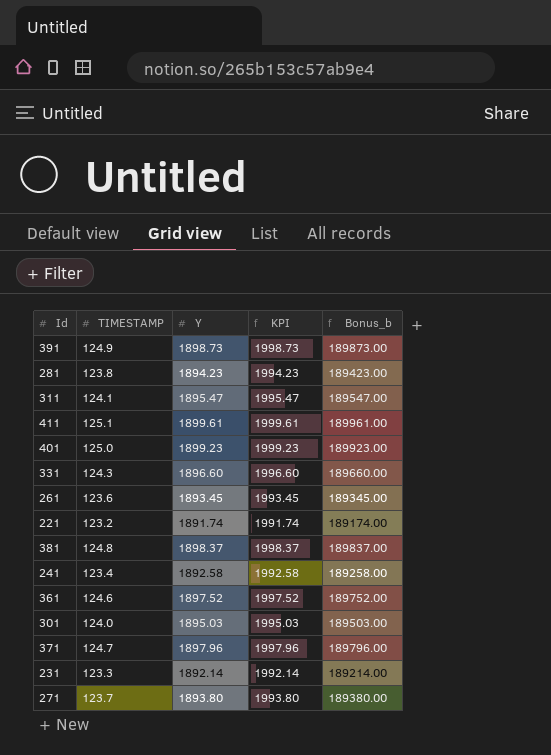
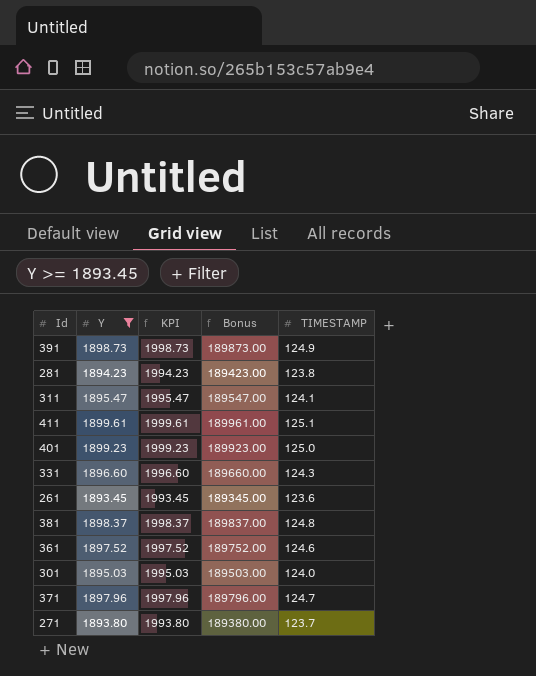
filter: none -> Y >= 1893.45
column name: Bonus_b -> Bonus
column TIMESTAMP | position: 2 -> 5

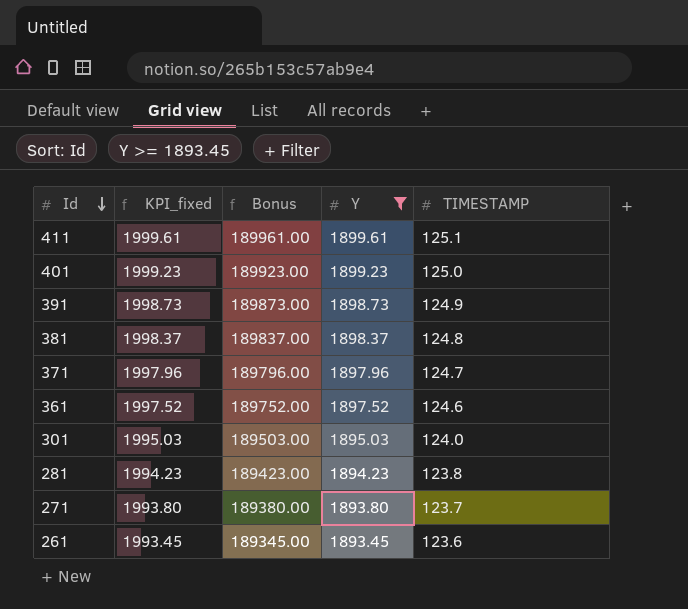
row order: none -> Id descending
column name: KPI -> KPI_fixed
column Y | position: 2 -> 4
row 311: 1895.47 | 1995.47 | 189547.00 | 124.1 -> none
row 331: 1896.60 | 1996.60 | 189660.00 | 124.3 -> none

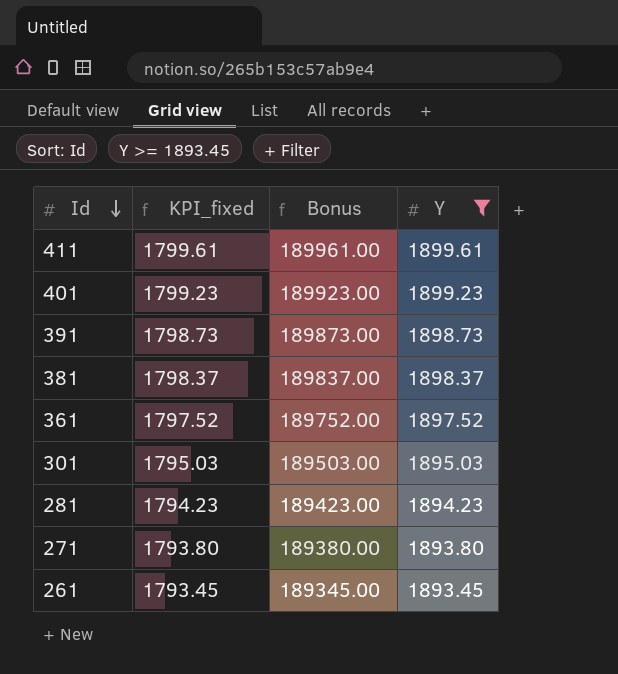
column TIMESTAMP | position: 5 -> none
column KPI_fixed | formula: [Y] + 100 -> [Y] - 100
row 371: 1997.96 | 189796.00 | 1897.96 | 124.7 -> none

